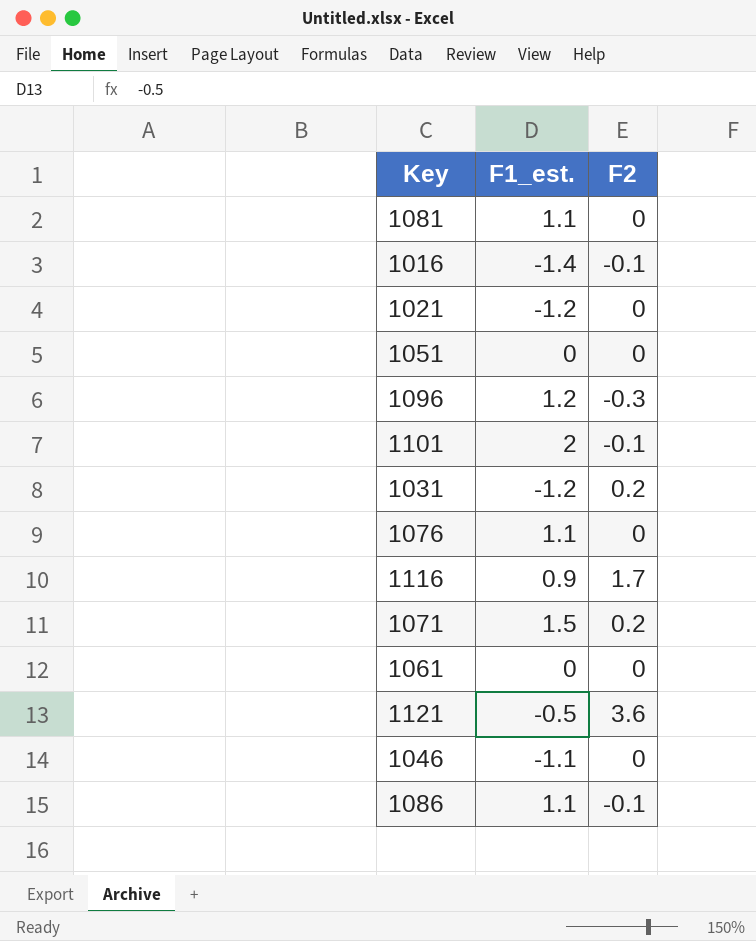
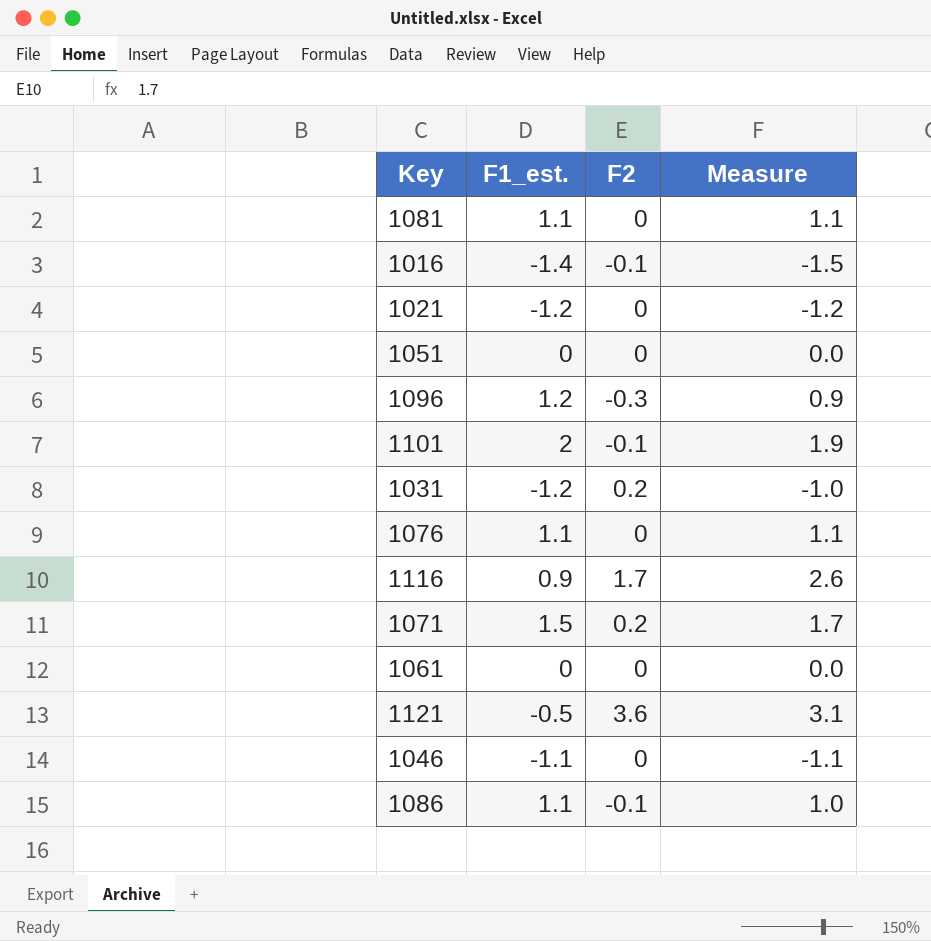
column Measure | formula: none -> [F1_est.] + [F2]

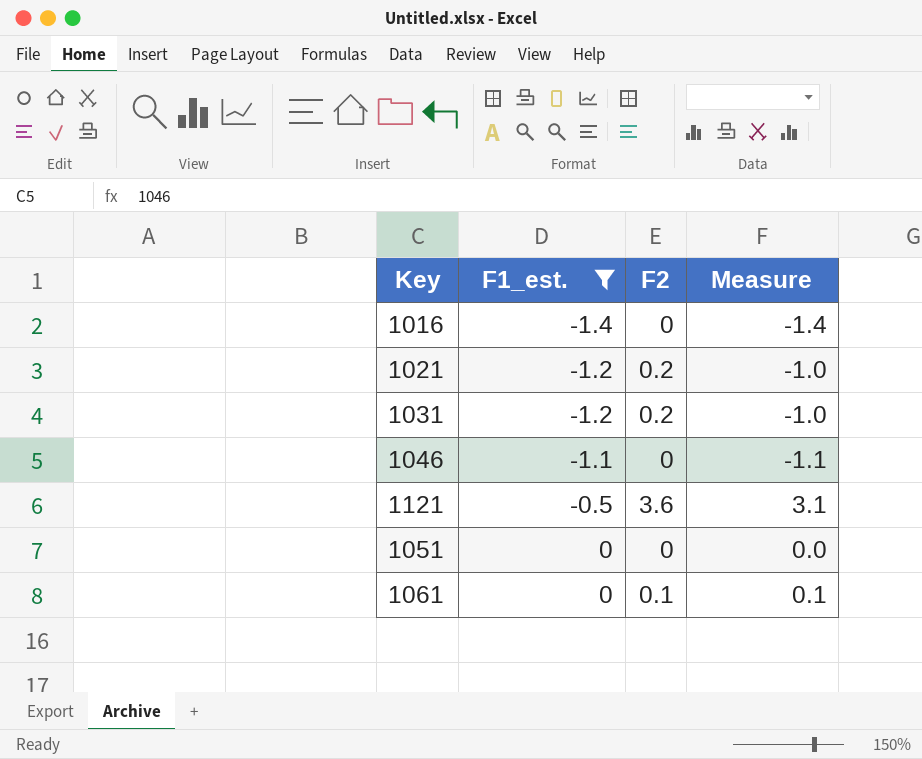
filter: none -> F1_est. <= 0
row order: none -> F1_est. ascending
1016 | F2: -0.1 -> 0
1016 | Measure: -1.5 -> -1.4
1021 | F2: 0 -> 0.2
1021 | Measure: -1.2 -> -1.0
1061 | F2: 0 -> 0.1
1061 | Measure: 0.0 -> 0.1

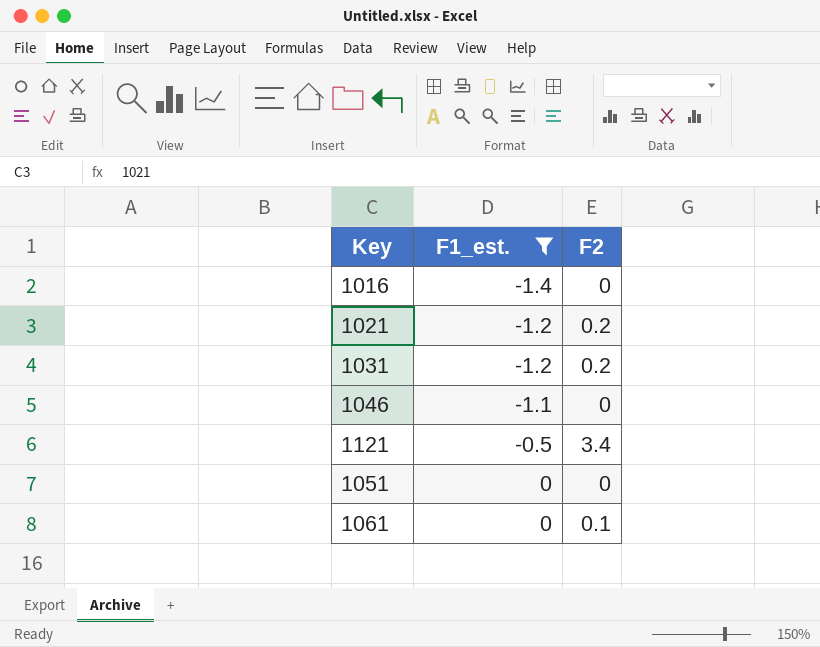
column Measure | formula: [F1_est.] + [F2] -> none
1121 | F2: 3.6 -> 3.4

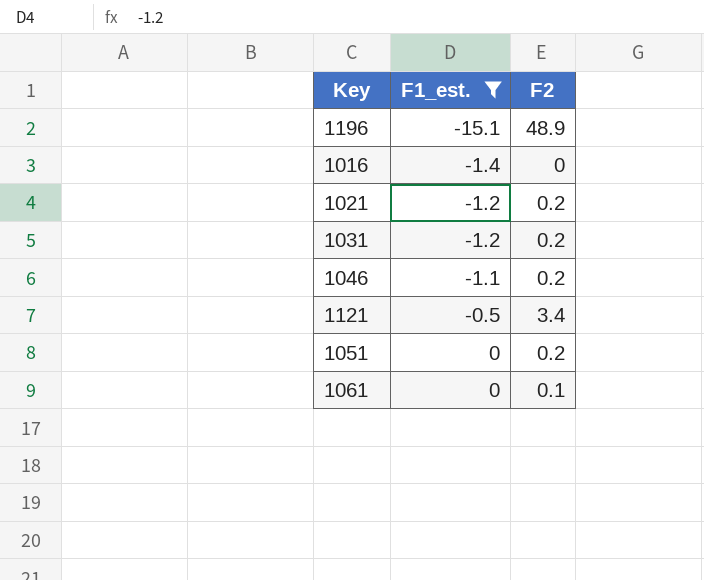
row 1196: none -> -15.1 | 48.9
1046 | F2: 0 -> 0.2
1051 | F2: 0 -> 0.2

